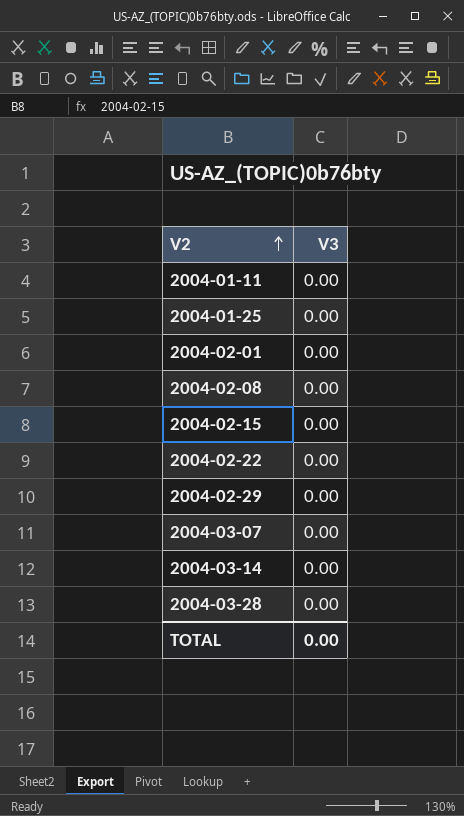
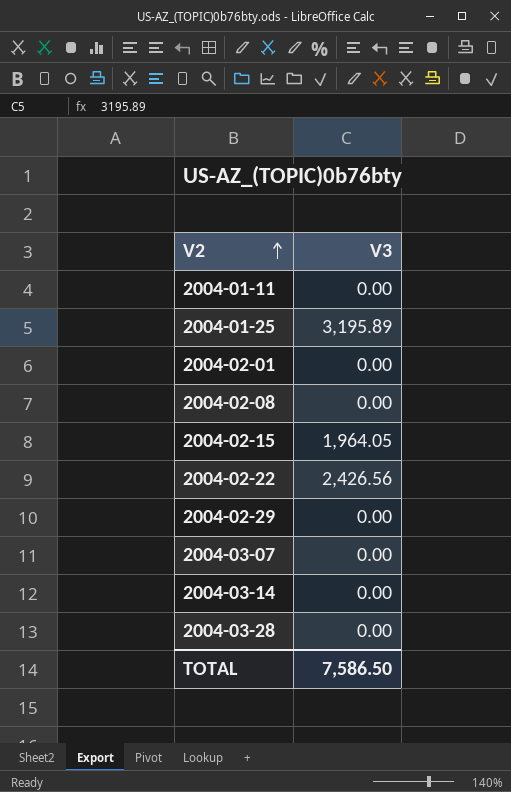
2004-01-25 | V3: 0.00 -> 3,195.89
2004-02-15 | V3: 0.00 -> 1,964.05
2004-02-22 | V3: 0.00 -> 2,426.56
TOTAL | V3: 0.00 -> 7,586.50

